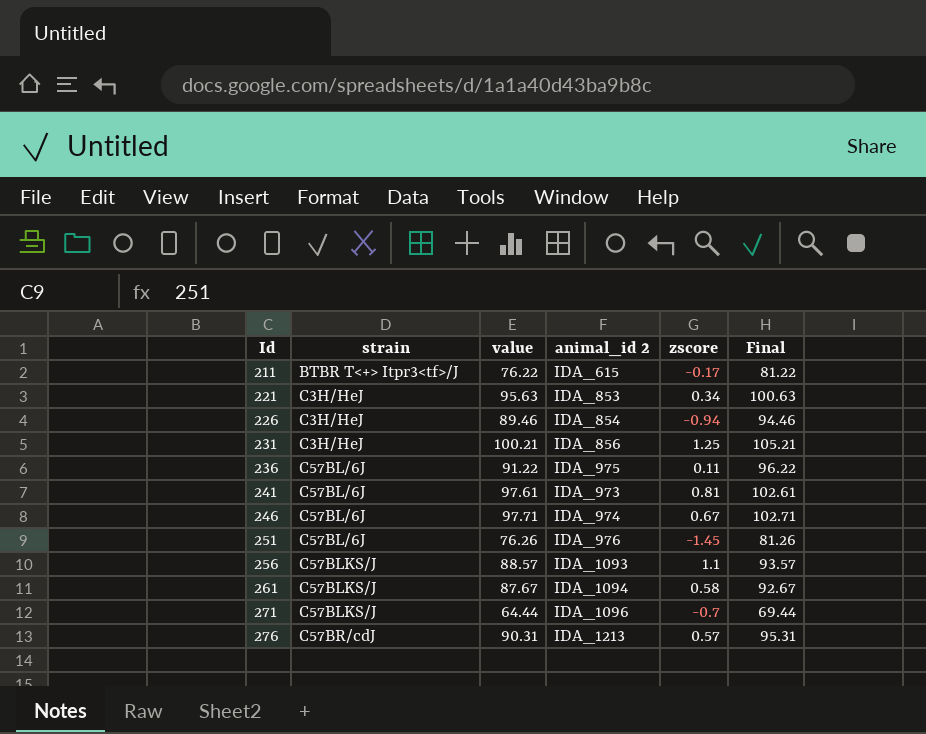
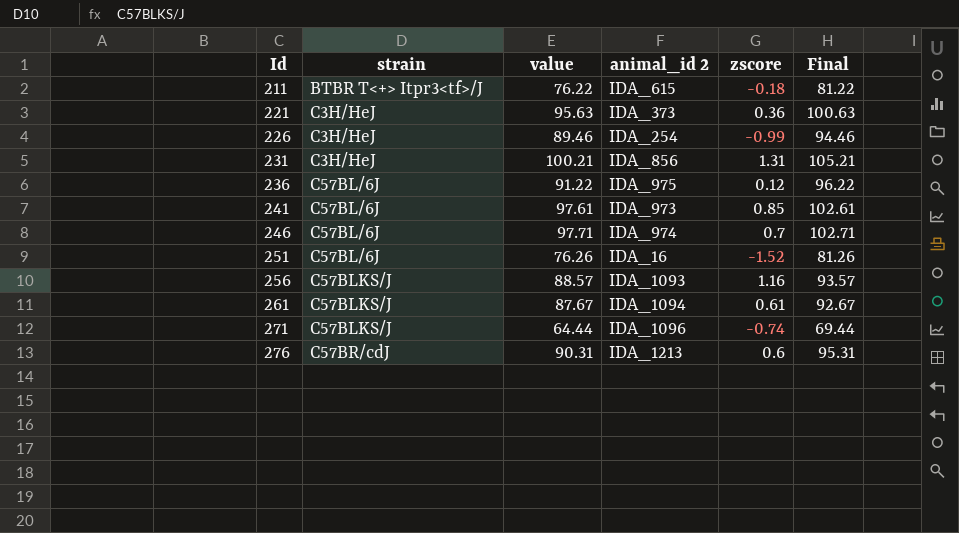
211 | zscore: -0.17 -> -0.18
221 | animal_id 2: IDA_853 -> IDA_373
221 | zscore: 0.34 -> 0.36
226 | animal_id 2: IDA_854 -> IDA_254
226 | zscore: -0.94 -> -0.99
231 | zscore: 1.25 -> 1.31
236 | zscore: 0.11 -> 0.12
241 | zscore: 0.81 -> 0.85
246 | zscore: 0.67 -> 0.7
251 | animal_id 2: IDA_976 -> IDA_16
251 | zscore: -1.45 -> -1.52
256 | zscore: 1.1 -> 1.16
261 | zscore: 0.58 -> 0.61
271 | zscore: -0.7 -> -0.74
276 | zscore: 0.57 -> 0.6

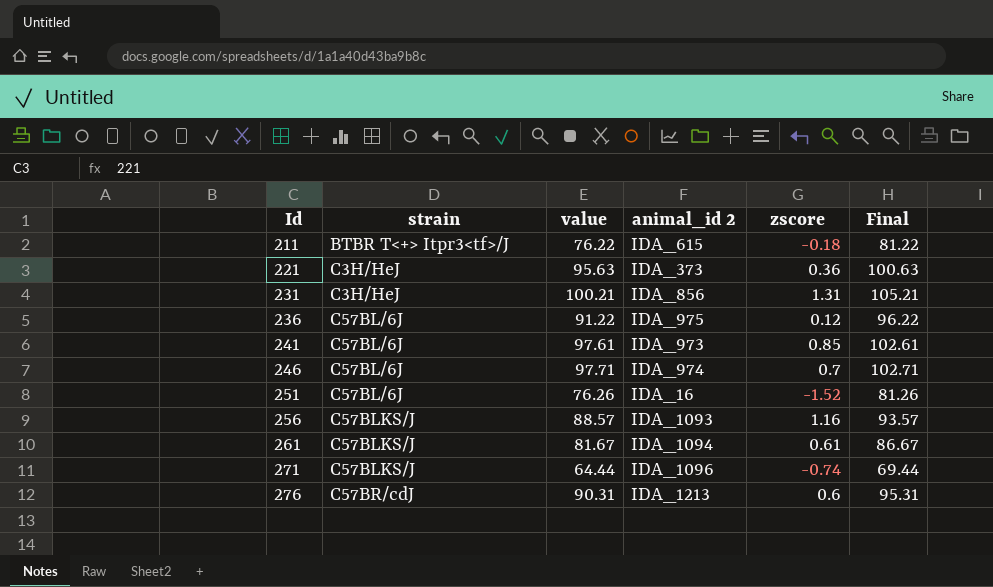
row 226: C3H/HeJ | 89.46 | IDA_254 | -0.99 | 94.46 -> none
261 | value: 87.67 -> 81.67
261 | Final: 92.67 -> 86.67

